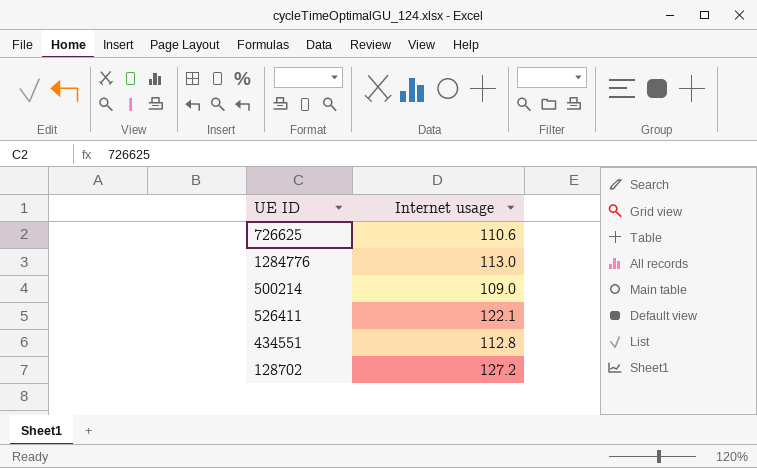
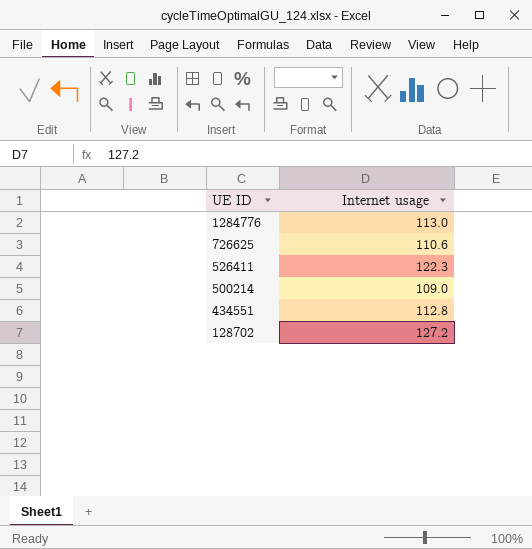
row order: none -> UE ID descending
526411 | Internet usage: 122.1 -> 122.3

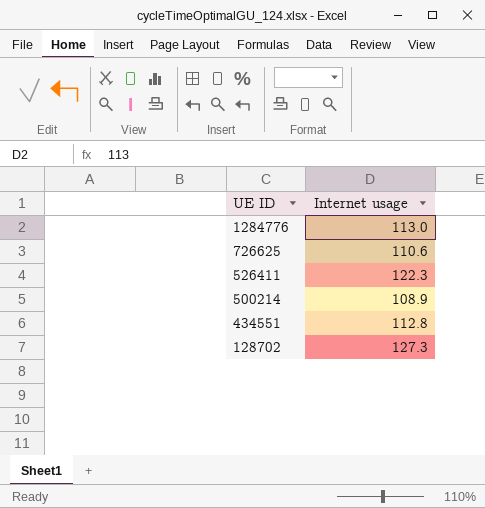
500214 | Internet usage: 109.0 -> 108.9
128702 | Internet usage: 127.2 -> 127.3

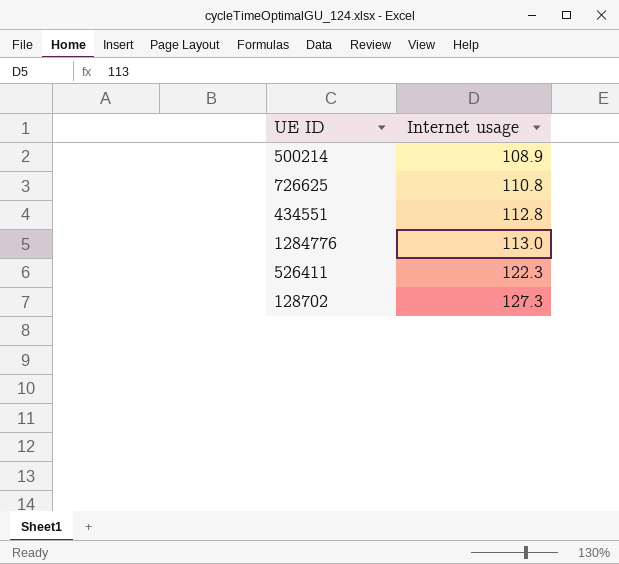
row order: UE ID descending -> Internet usage ascending
726625 | Internet usage: 110.6 -> 110.8

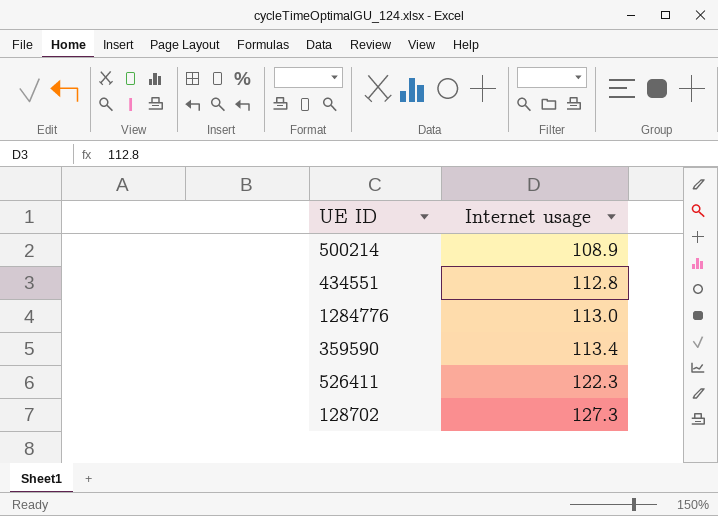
row 726625: 110.8 -> none
row 359590: none -> 113.4

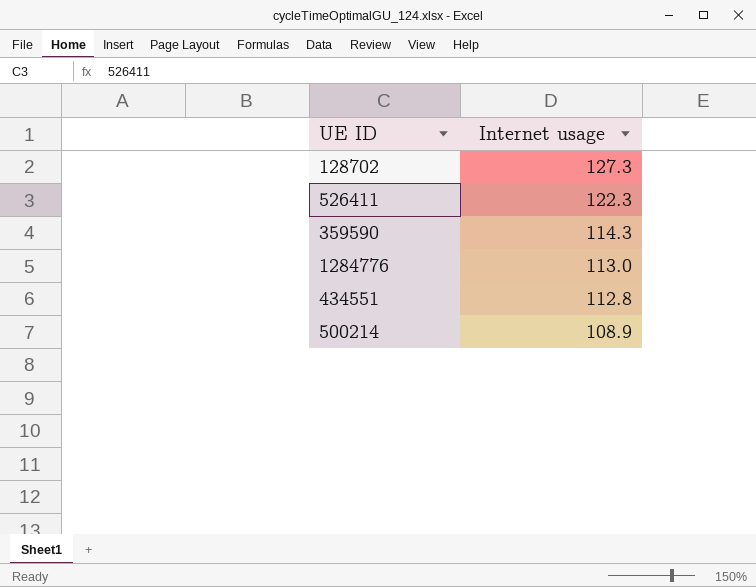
row order: Internet usage ascending -> Internet usage descending
359590 | Internet usage: 113.4 -> 114.3

